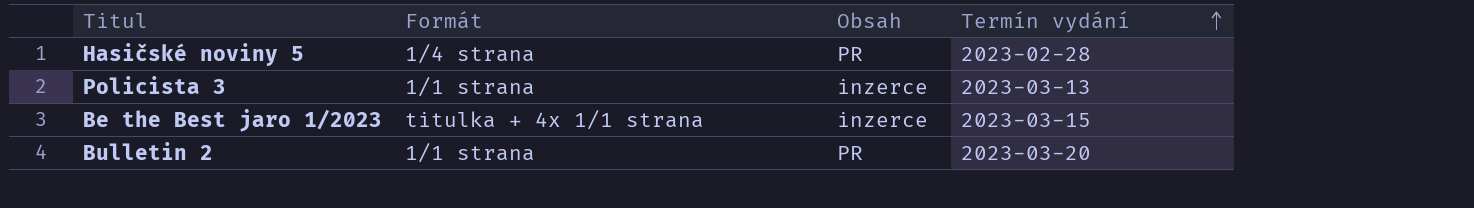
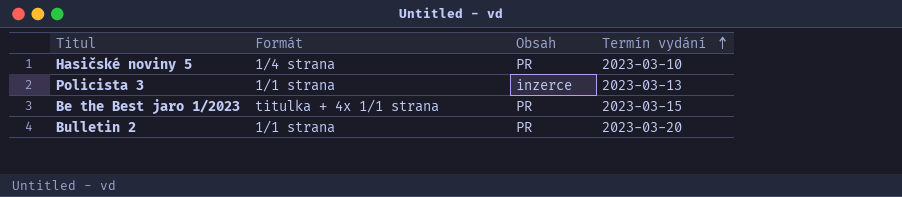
Hasičské noviny 5 | Termín vydání: 2023-02-28 -> 2023-03-10
Be the Best jaro 1/2023 | Obsah: inzerce -> PR

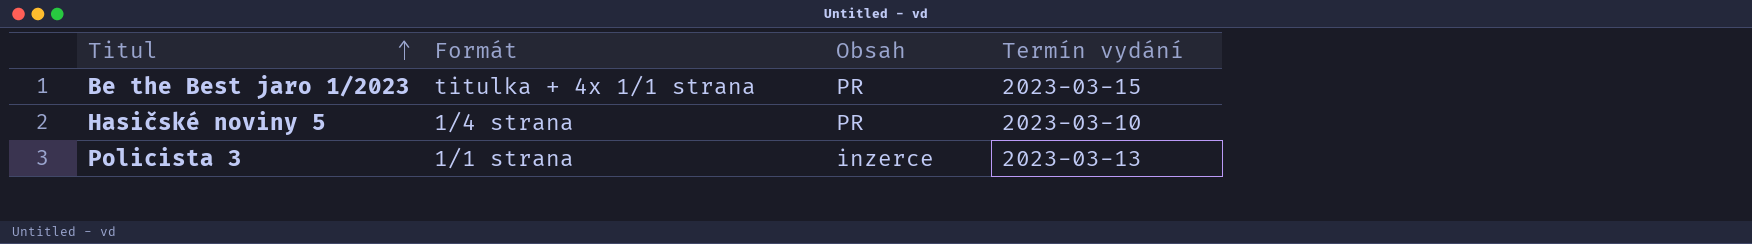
row order: Termín vydání ascending -> Titul ascending
row Bulletin 2: 1/1 strana | PR | 2023-03-20 -> none

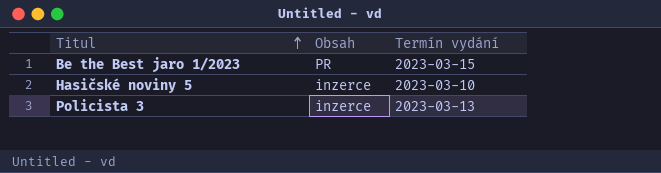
column Formát | position: 2 -> none
Hasičské noviny 5 | Obsah: PR -> inzerce

